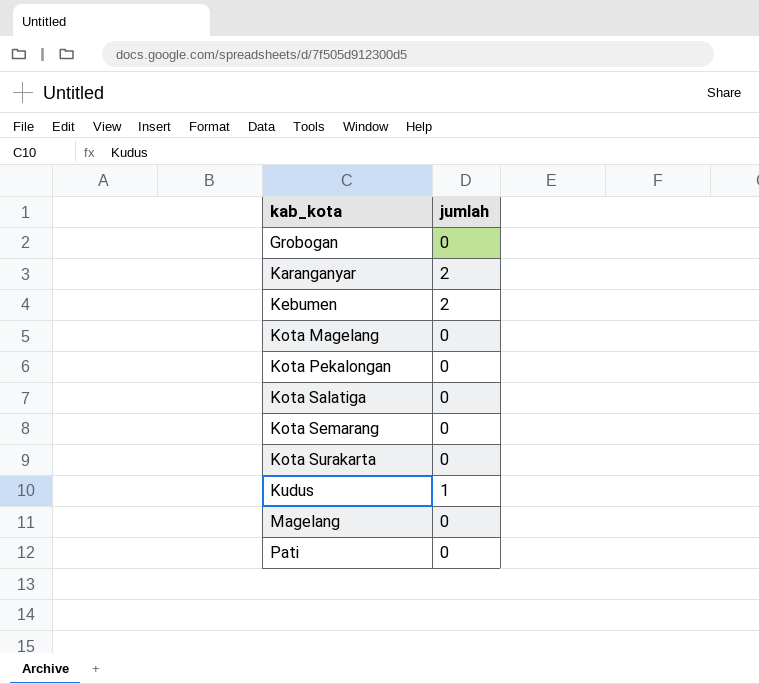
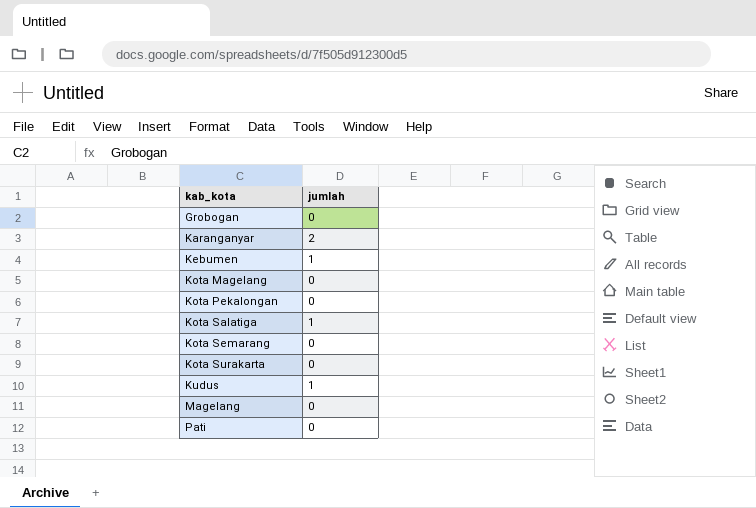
Kebumen | jumlah: 2 -> 1
Kota Salatiga | jumlah: 0 -> 1

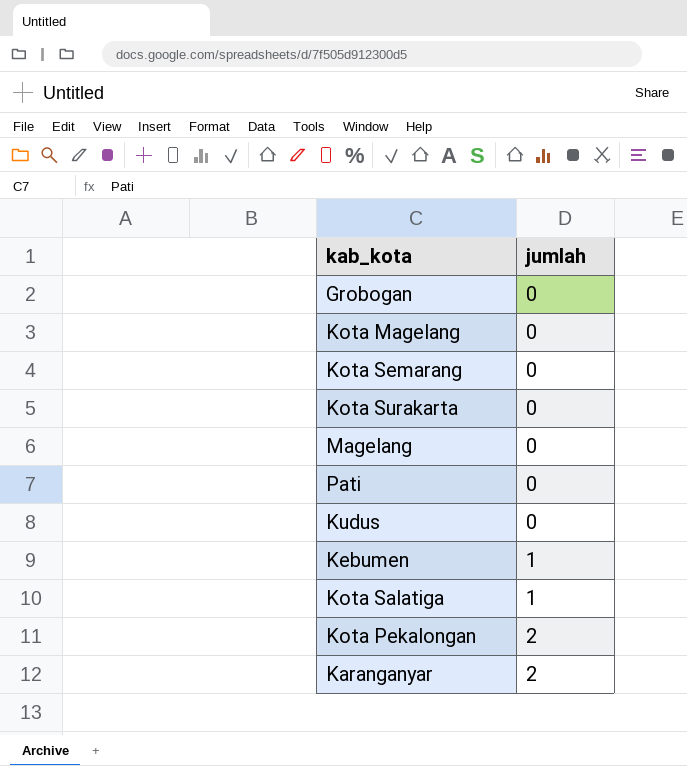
row order: kab_kota ascending -> jumlah ascending
Kudus | jumlah: 1 -> 0
Kota Pekalongan | jumlah: 0 -> 2

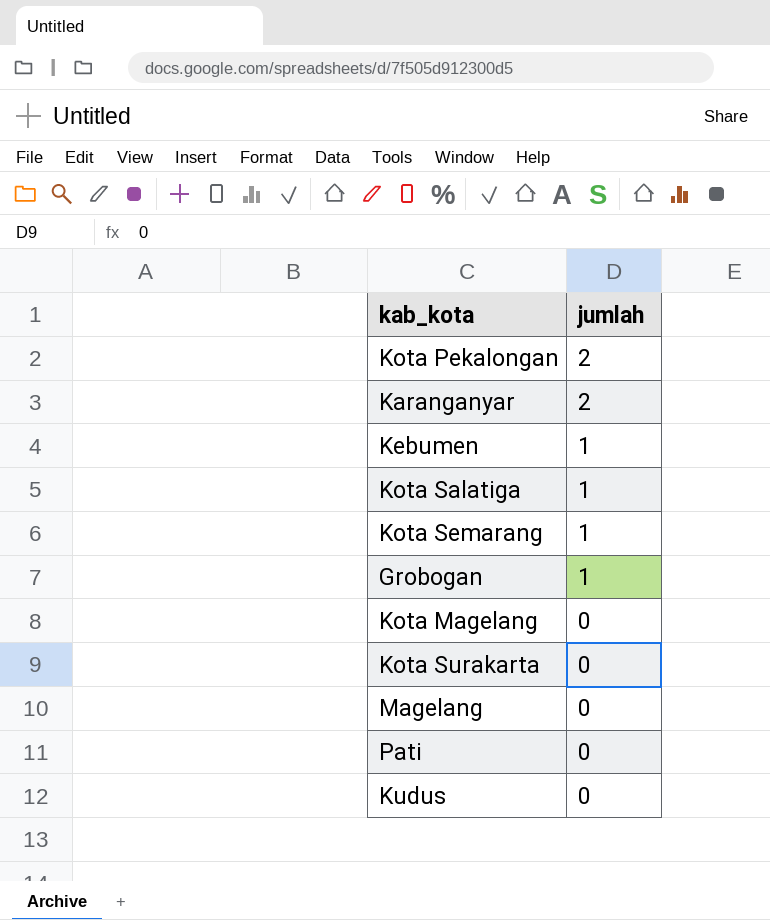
row order: jumlah ascending -> jumlah descending
Kota Semarang | jumlah: 0 -> 1
Grobogan | jumlah: 0 -> 1

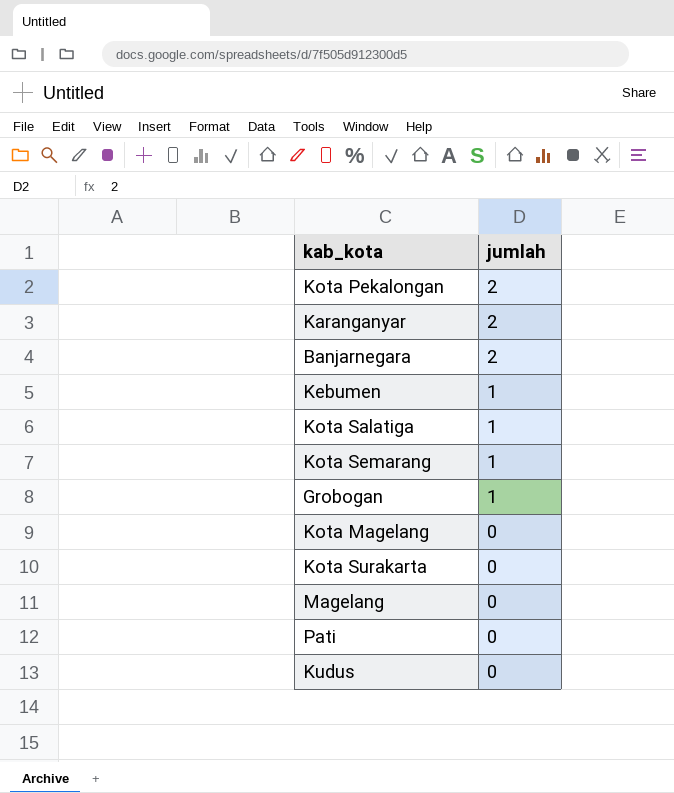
row Banjarnegara: none -> 2

